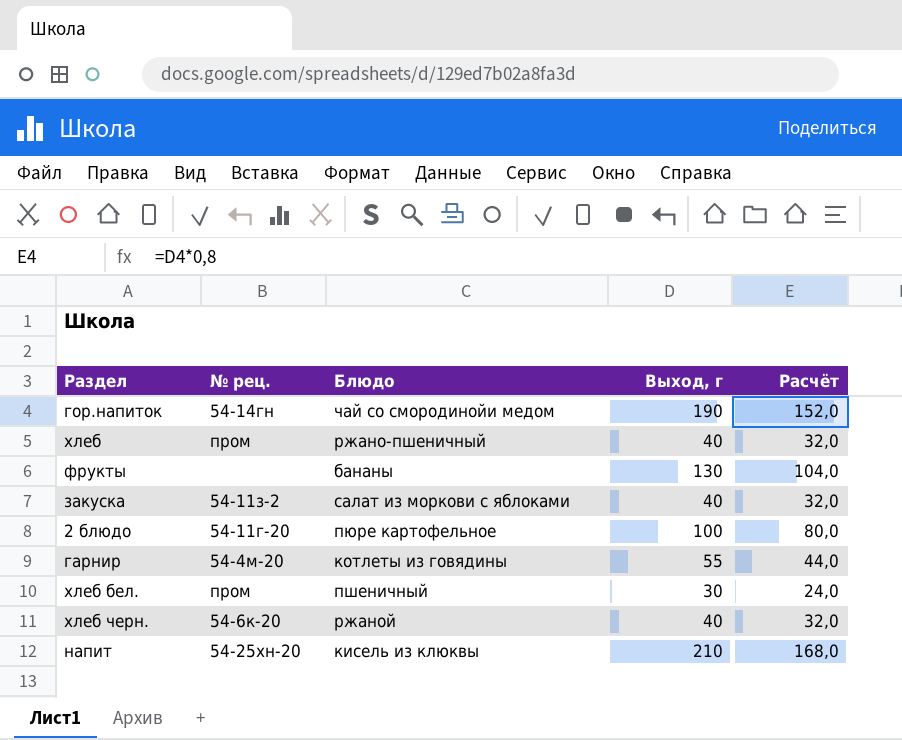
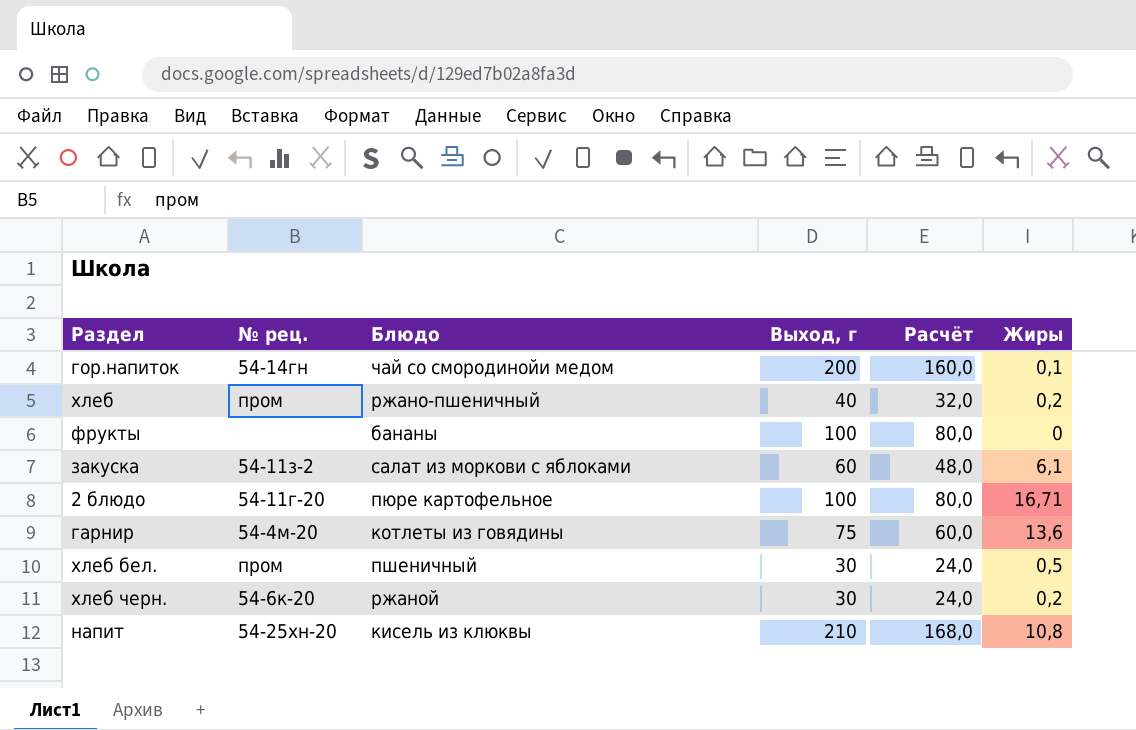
column Жиры | position: none -> 6
гор.напиток | Выход, г: 190 -> 200
гор.напиток | Расчёт: 152,0 -> 160,0
фрукты | Выход, г: 130 -> 100
фрукты | Расчёт: 104,0 -> 80,0
закуска | Выход, г: 40 -> 60
закуска | Расчёт: 32,0 -> 48,0
гарнир | Выход, г: 55 -> 75
гарнир | Расчёт: 44,0 -> 60,0
хлеб черн. | Выход, г: 40 -> 30
хлеб черн. | Расчёт: 32,0 -> 24,0

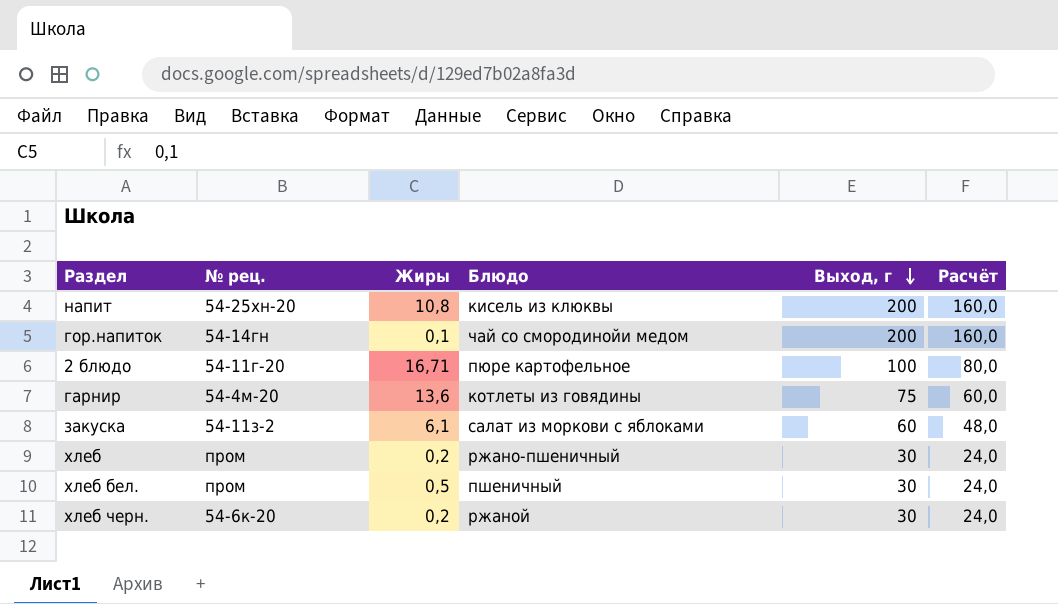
row order: none -> Выход, г descending
column Жиры | position: 6 -> 3
row фрукты: none | бананы | 100 | 80,0 | 0 -> none
напит | Выход, г: 210 -> 200
напит | Расчёт: 168,0 -> 160,0
хлеб | Выход, г: 40 -> 30
хлеб | Расчёт: 32,0 -> 24,0

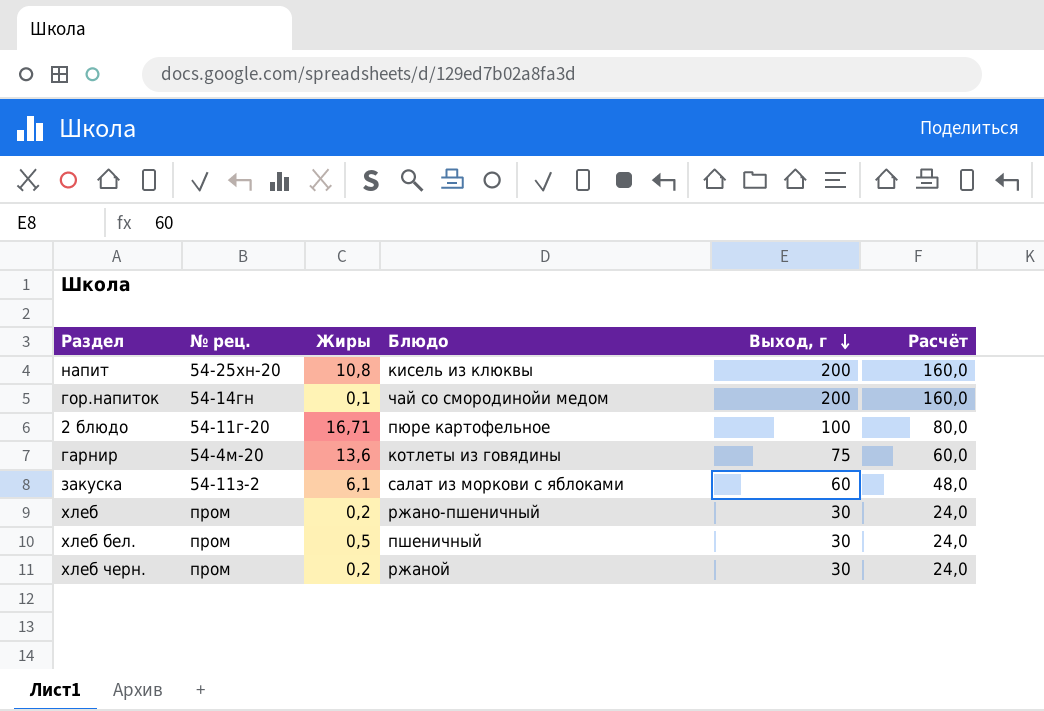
хлеб черн. | № рец.: 54-6к-20 -> пром

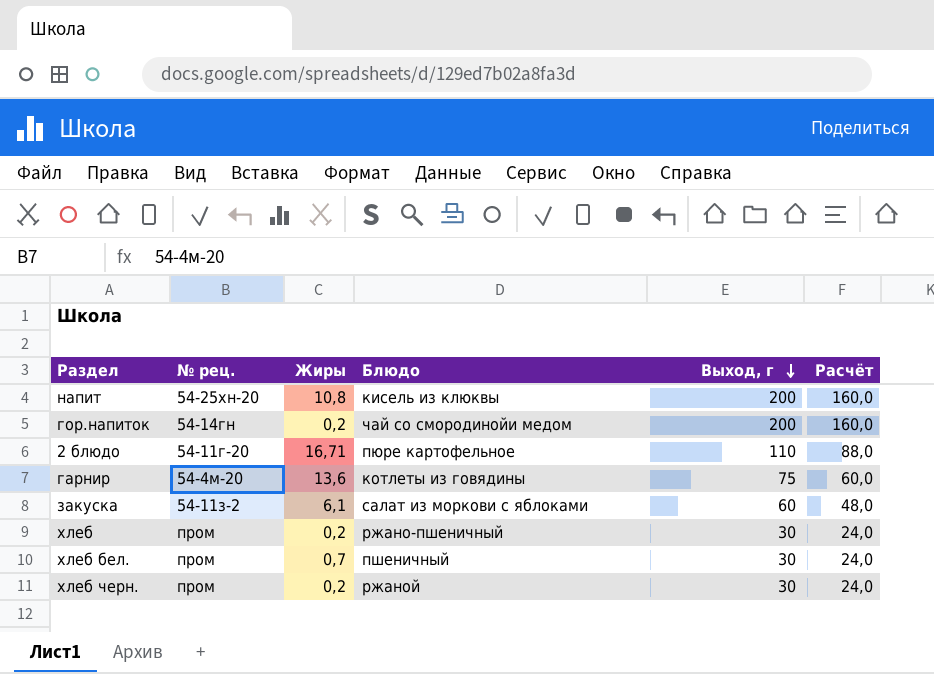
гор.напиток | Жиры: 0,1 -> 0,2
2 блюдо | Выход, г: 100 -> 110
2 блюдо | Расчёт: 80,0 -> 88,0
хлеб бел. | Жиры: 0,5 -> 0,7

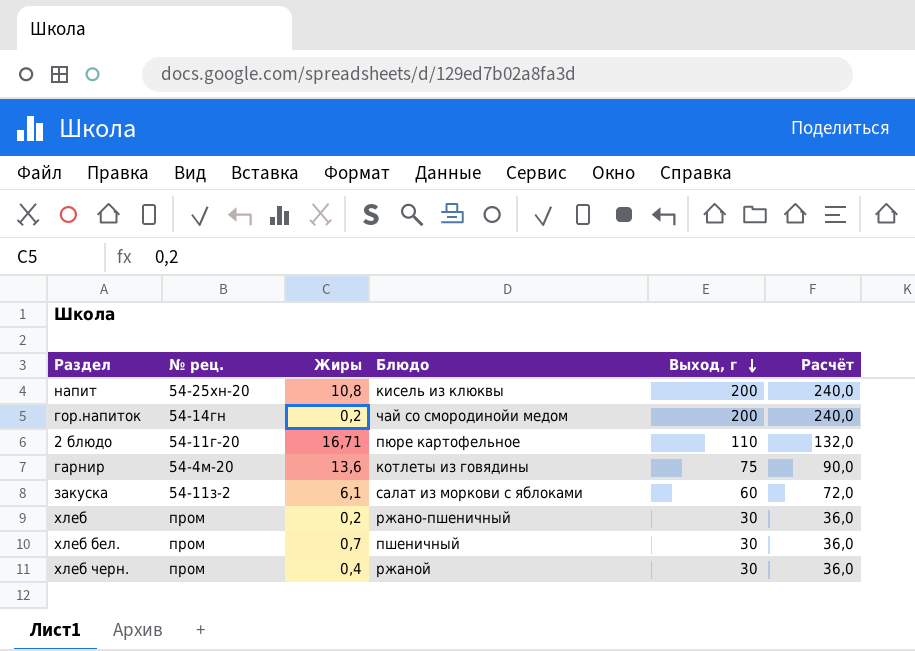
column Расчёт | formula: [Выход, г] * 0,8 -> [Выход, г] * 1,2
хлеб черн. | Жиры: 0,2 -> 0,4

